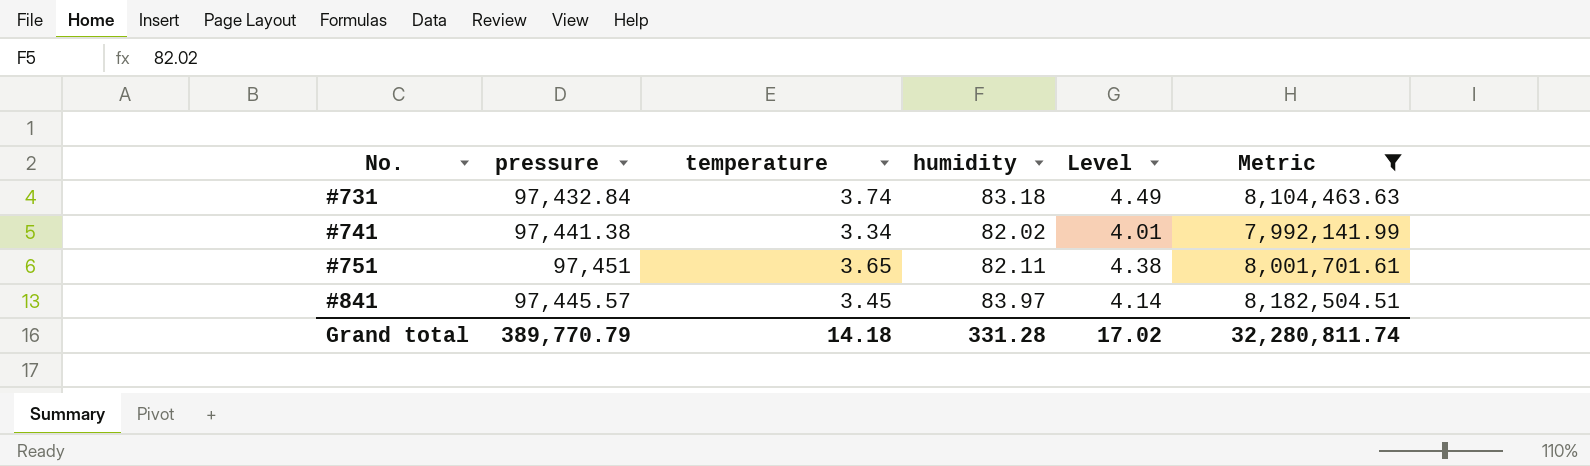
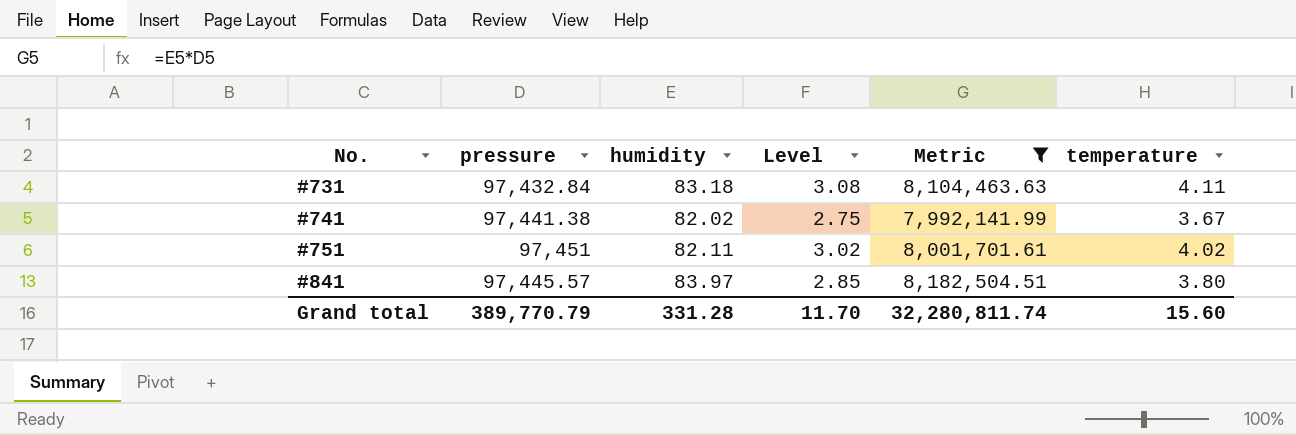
column Level | formula: [temperature] * 1.2 -> [temperature] * 0.75
column temperature | position: 3 -> 6
#731 | temperature: 3.74 -> 4.11
#741 | temperature: 3.34 -> 3.67
#751 | temperature: 3.65 -> 4.02
#841 | temperature: 3.45 -> 3.80
Grand total | Level: 17.02 -> 11.70
Grand total | temperature: 14.18 -> 15.60

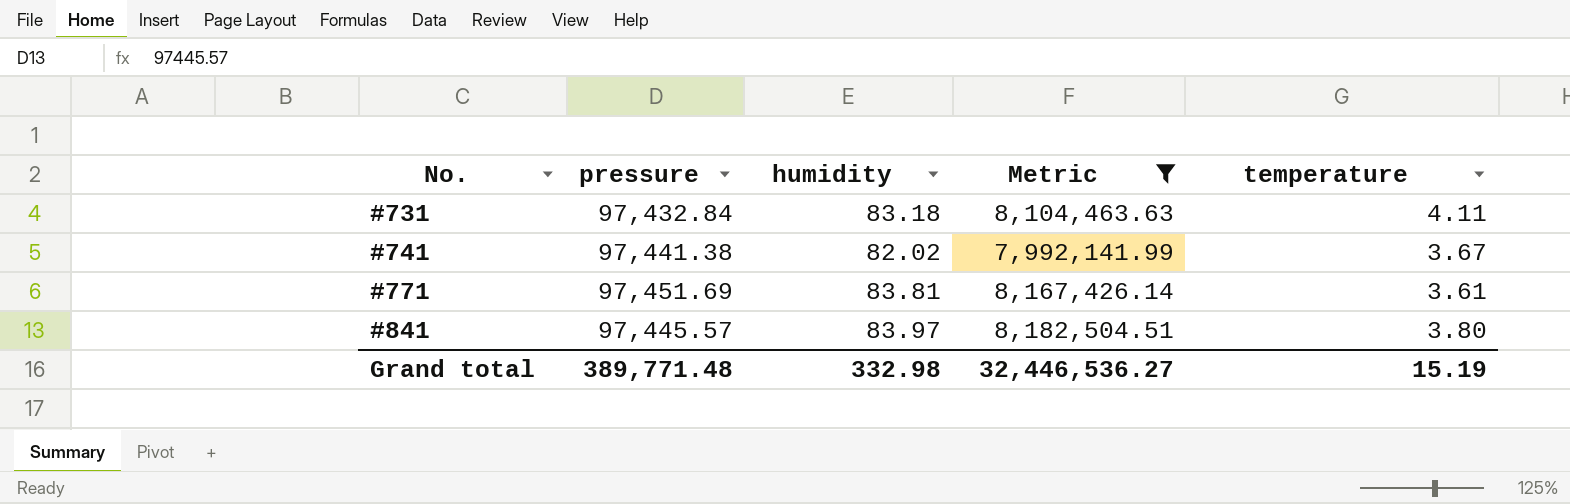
column Level | formula: [temperature] * 0.75 -> none
row #751: 97,451 | 82.11 | 3.02 | 8,001,701.61 | 4.02 -> none
row #771: none -> 97,451.69 | 83.81 | 8,167,426.14 | 3.61
Grand total | pressure: 389,770.79 -> 389,771.48
Grand total | humidity: 331.28 -> 332.98
Grand total | Metric: 32,280,811.74 -> 32,446,536.27
Grand total | temperature: 15.60 -> 15.19

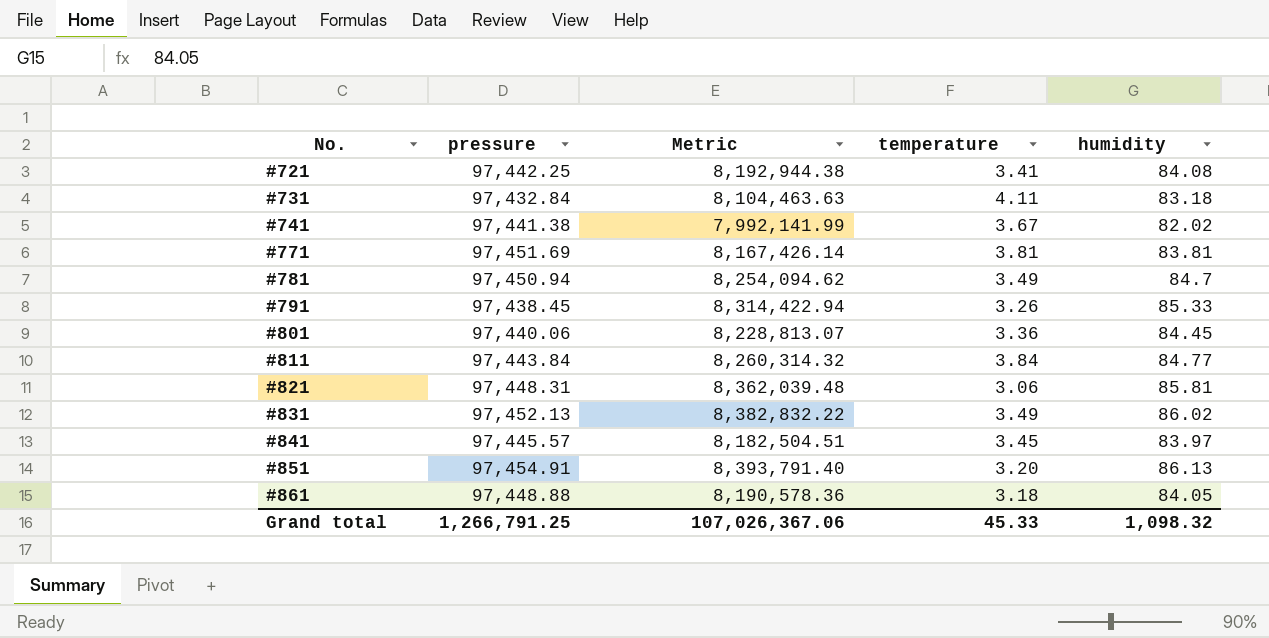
filter: Metric <= 8,182,504.51 -> none
column humidity | position: 3 -> 5
#771 | temperature: 3.61 -> 3.81
#841 | temperature: 3.80 -> 3.45
Grand total | pressure: 389,771.48 -> 1,266,791.25
Grand total | Metric: 32,446,536.27 -> 107,026,367.06
Grand total | temperature: 15.19 -> 45.33
Grand total | humidity: 332.98 -> 1,098.32

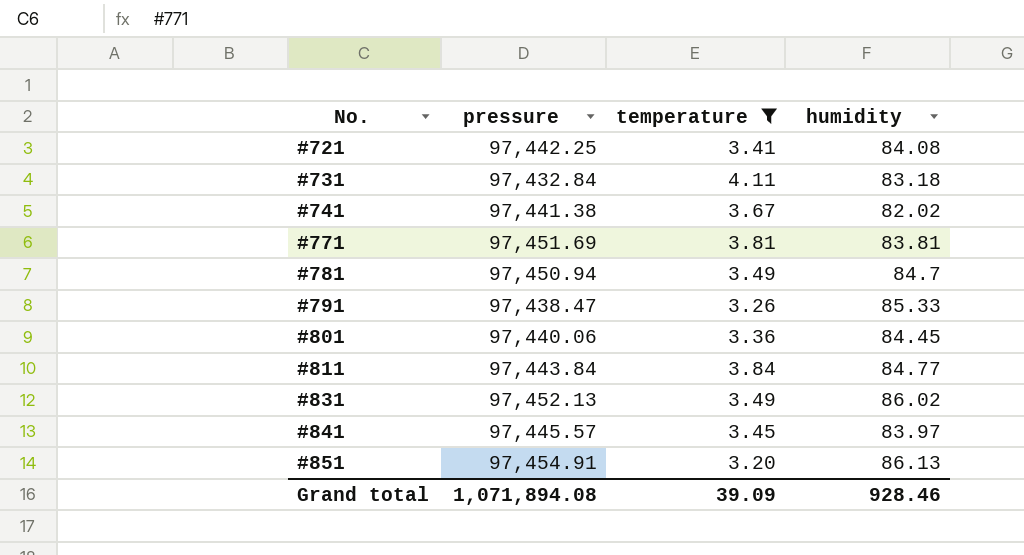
filter: none -> temperature >= 3.20
column Metric | formula: [pressure] * [humidity] -> none
#791 | pressure: 97,438.45 -> 97,438.47
Grand total | pressure: 1,266,791.25 -> 1,071,894.08
Grand total | temperature: 45.33 -> 39.09
Grand total | humidity: 1,098.32 -> 928.46

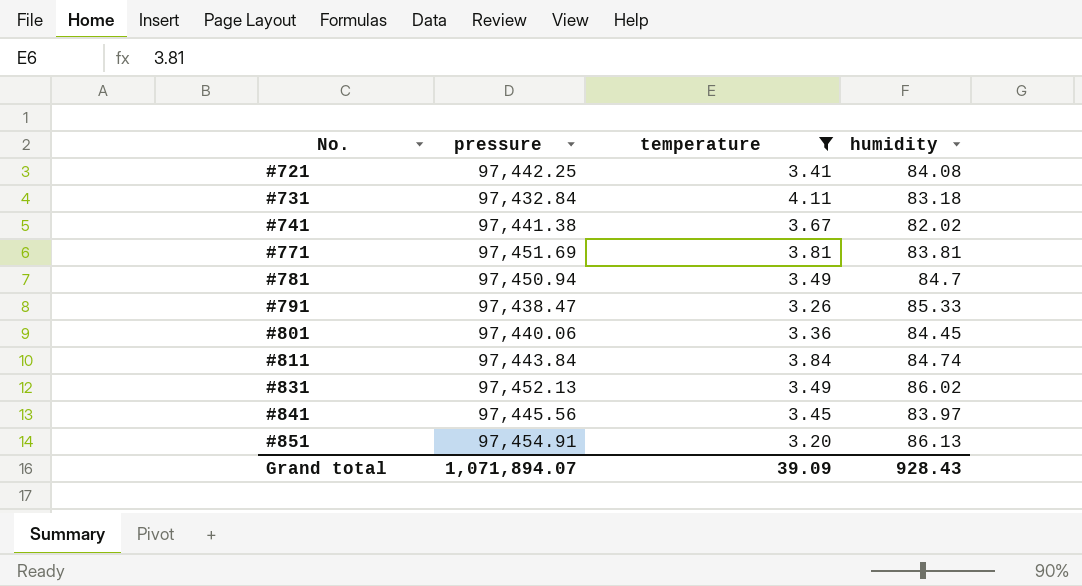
#811 | humidity: 84.77 -> 84.74
#841 | pressure: 97,445.57 -> 97,445.56
Grand total | pressure: 1,071,894.08 -> 1,071,894.07
Grand total | humidity: 928.46 -> 928.43

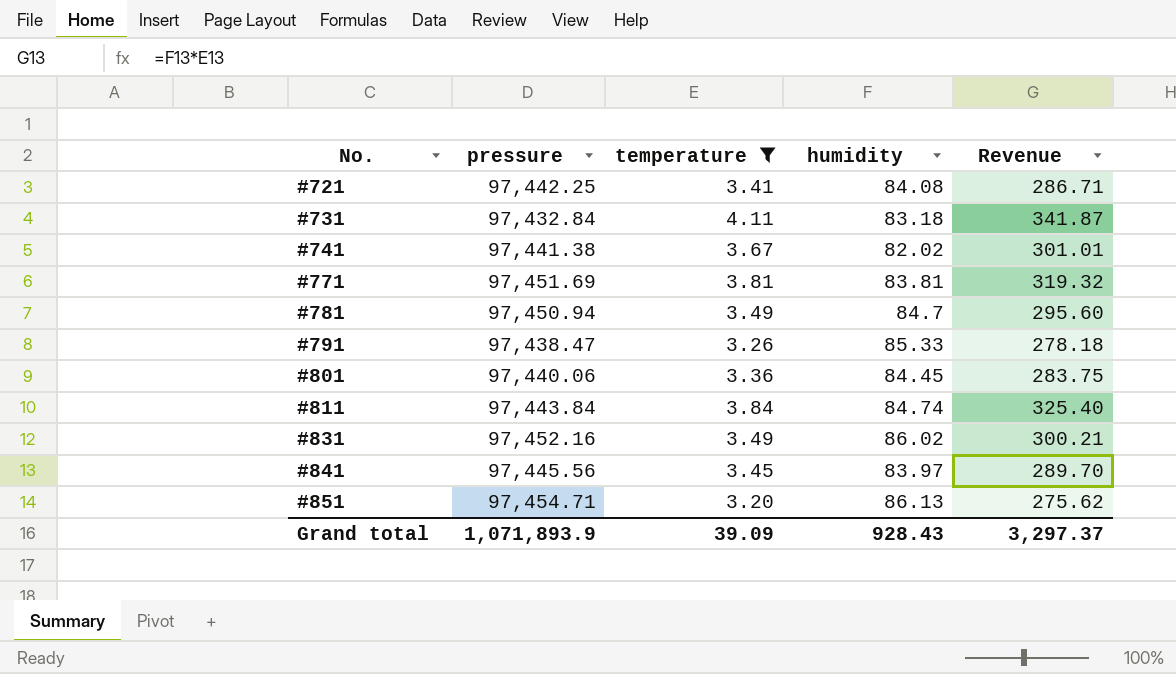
column Revenue | formula: none -> [temperature] * [humidity]
#831 | pressure: 97,452.13 -> 97,452.16
#851 | pressure: 97,454.91 -> 97,454.71
Grand total | pressure: 1,071,894.07 -> 1,071,893.9

